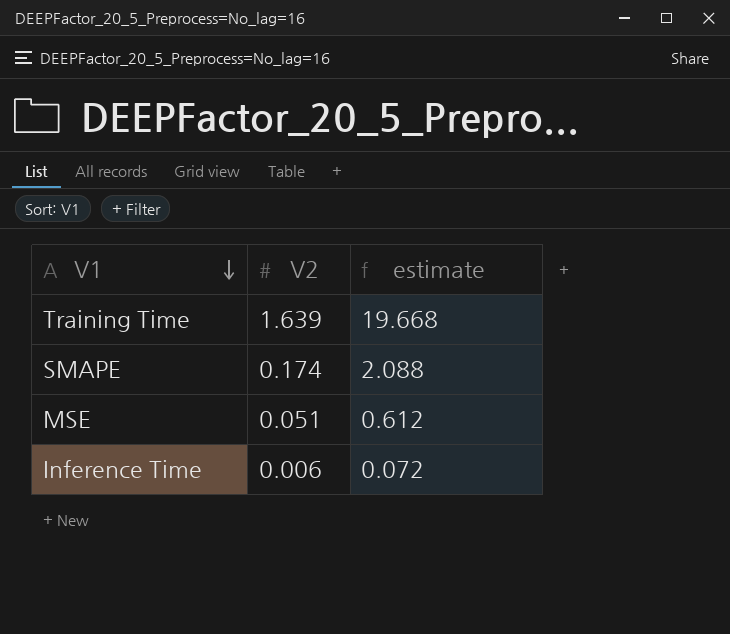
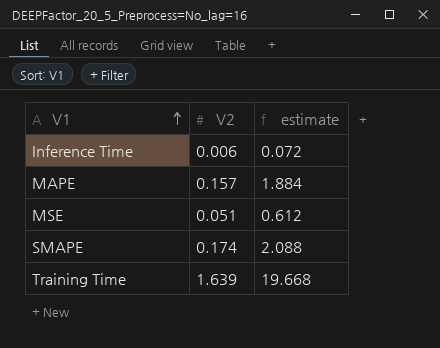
row order: V1 descending -> V1 ascending
row MAPE: none -> 0.157 | 1.884

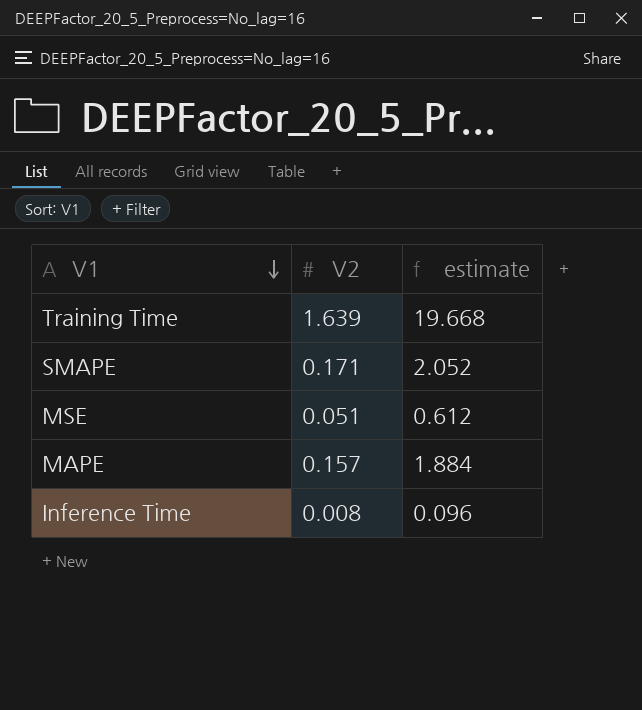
row order: V1 ascending -> V1 descending
SMAPE | V2: 0.174 -> 0.171
SMAPE | estimate: 2.088 -> 2.052
Inference Time | V2: 0.006 -> 0.008
Inference Time | estimate: 0.072 -> 0.096

